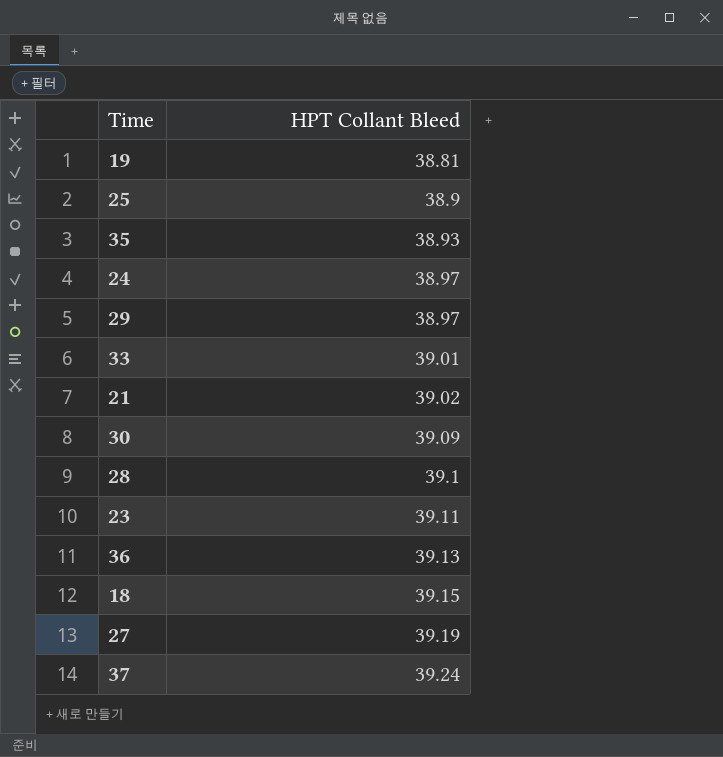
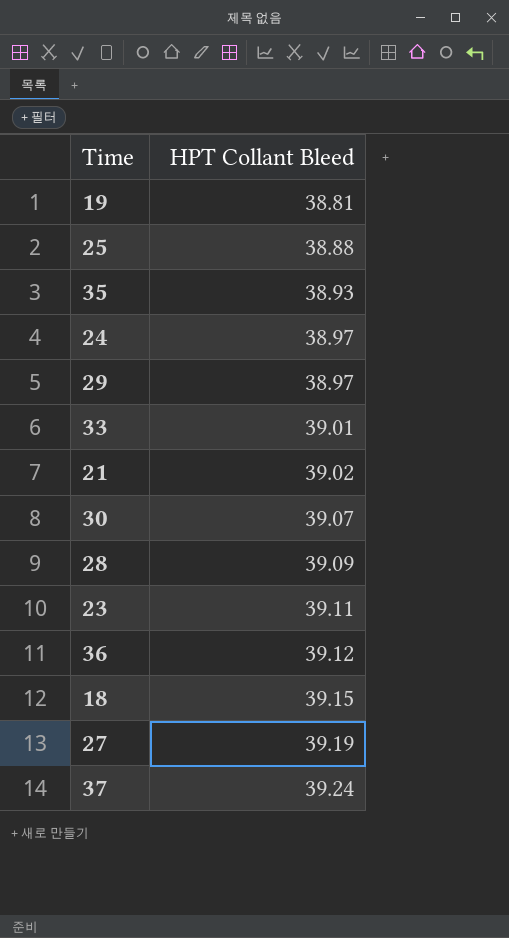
25 | HPT Collant Bleed: 38.9 -> 38.88
30 | HPT Collant Bleed: 39.09 -> 39.07
28 | HPT Collant Bleed: 39.1 -> 39.09
36 | HPT Collant Bleed: 39.13 -> 39.12

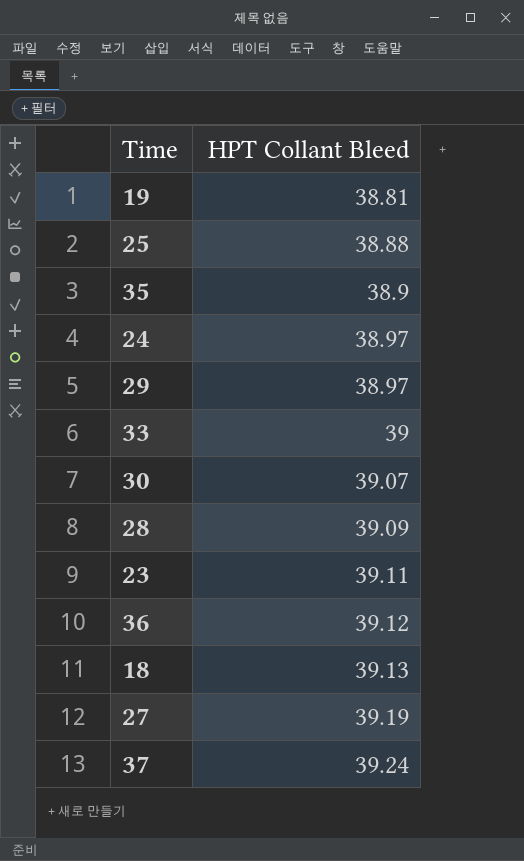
row 21: 39.02 -> none
35 | HPT Collant Bleed: 38.93 -> 38.9
33 | HPT Collant Bleed: 39.01 -> 39
18 | HPT Collant Bleed: 39.15 -> 39.13

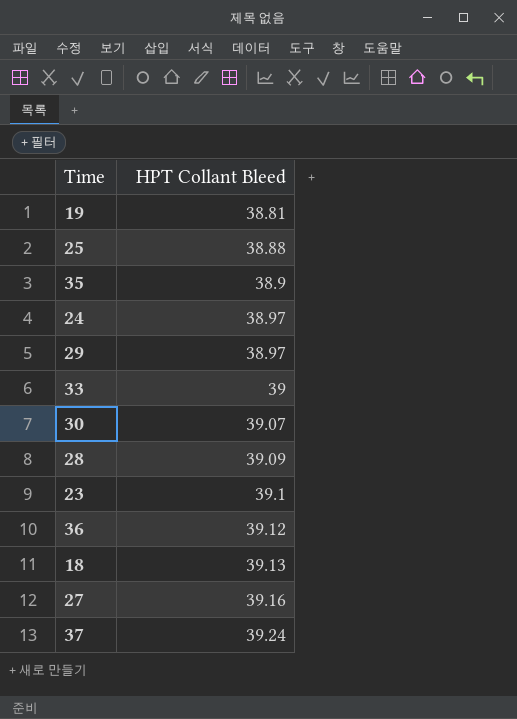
23 | HPT Collant Bleed: 39.11 -> 39.1
27 | HPT Collant Bleed: 39.19 -> 39.16

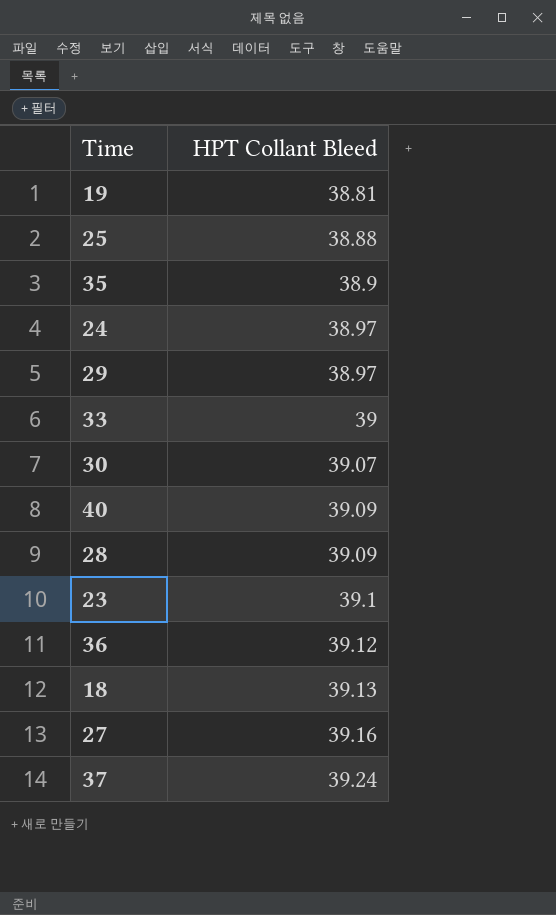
row 40: none -> 39.09

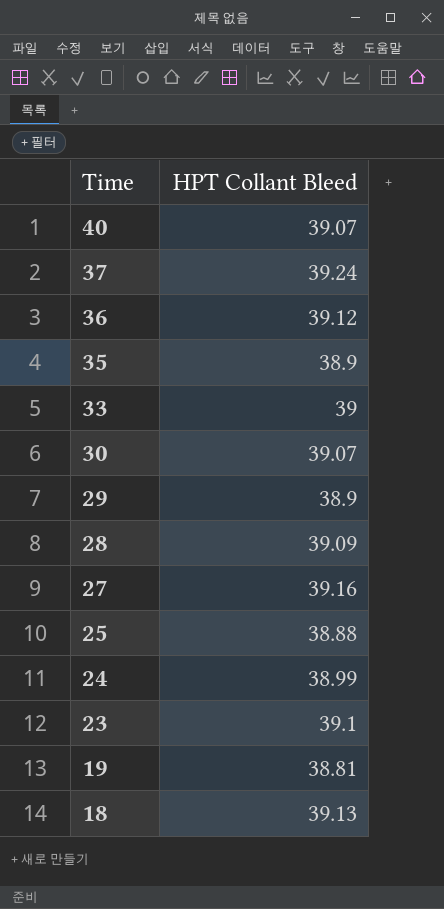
row order: HPT Collant Bleed ascending -> Time descending
40 | HPT Collant Bleed: 39.09 -> 39.07
29 | HPT Collant Bleed: 38.97 -> 38.9
24 | HPT Collant Bleed: 38.97 -> 38.99

